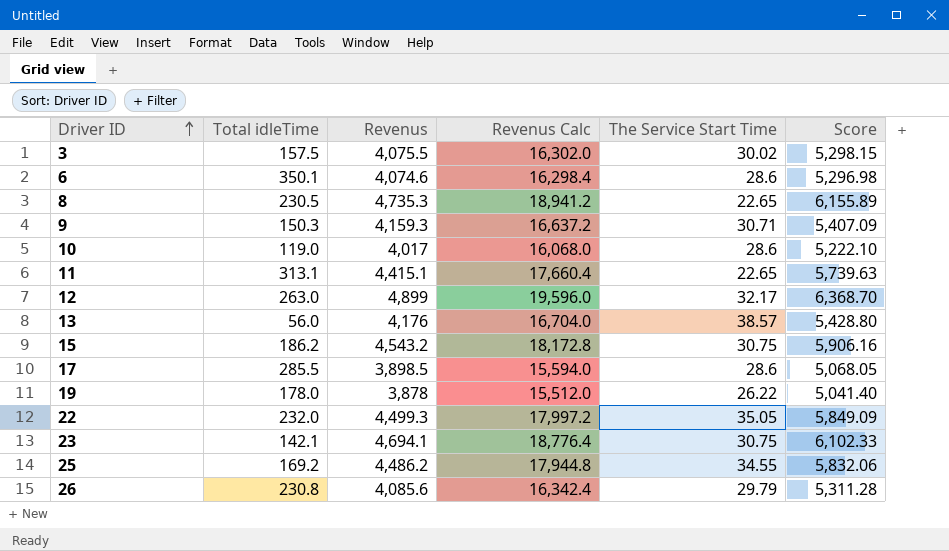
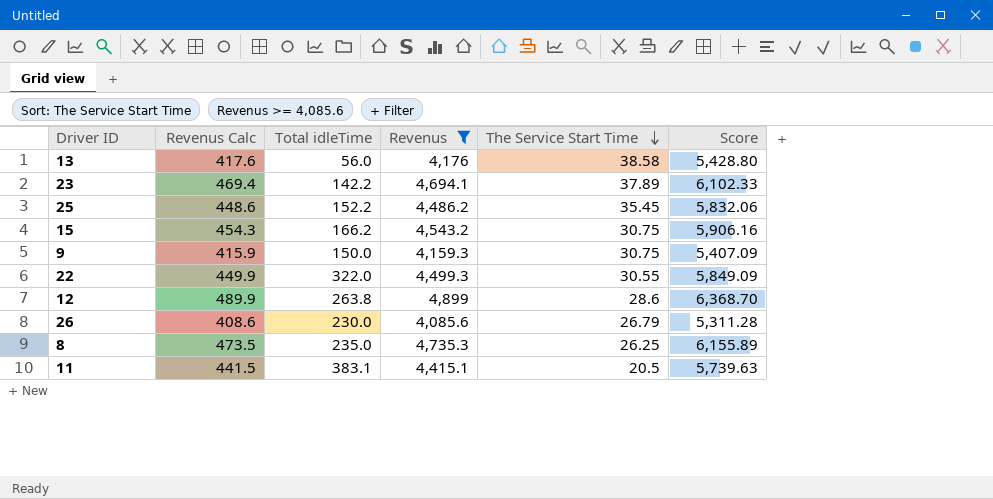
filter: none -> Revenus >= 4,085.6
row order: Driver ID ascending -> The Service Start Time descending
column Revenus Calc | formula: [Revenus] * 4 -> [Revenus] * 0.1
column Revenus Calc | position: 4 -> 2
13 | The Service Start Time: 38.57 -> 38.58
23 | Total idleTime: 142.1 -> 142.2
23 | The Service Start Time: 30.75 -> 37.89
25 | Total idleTime: 169.2 -> 152.2
25 | The Service Start Time: 34.55 -> 35.45
15 | Total idleTime: 186.2 -> 166.2
9 | Total idleTime: 150.3 -> 150.0
9 | The Service Start Time: 30.71 -> 30.75
22 | Total idleTime: 232.0 -> 322.0
22 | The Service Start Time: 35.05 -> 30.55
12 | Total idleTime: 263.0 -> 263.8
12 | The Service Start Time: 32.17 -> 28.6
26 | Total idleTime: 230.8 -> 230.0
26 | The Service Start Time: 29.79 -> 26.79
8 | Total idleTime: 230.5 -> 235.0
8 | The Service Start Time: 22.65 -> 26.25
11 | Total idleTime: 313.1 -> 383.1
11 | The Service Start Time: 22.65 -> 20.5

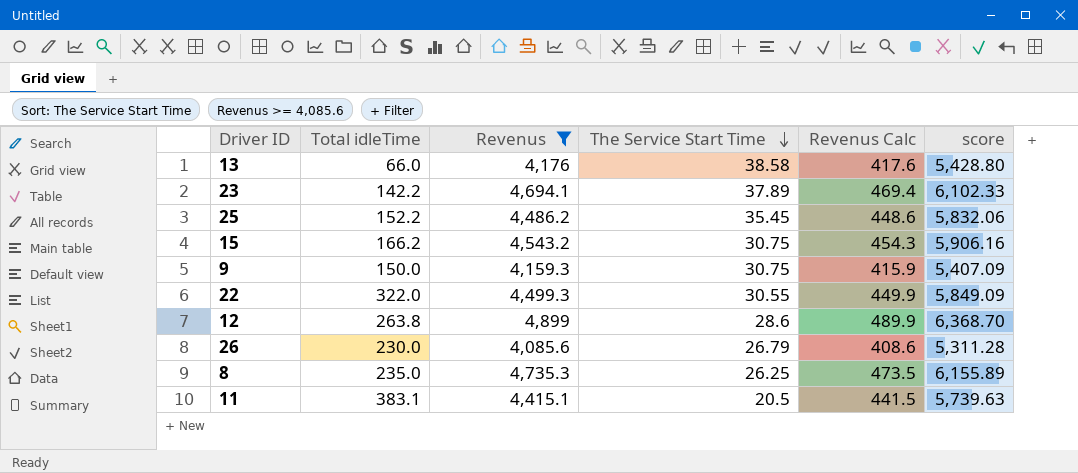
column Revenus Calc | position: 2 -> 5
column name: Score -> score
13 | Total idleTime: 56.0 -> 66.0

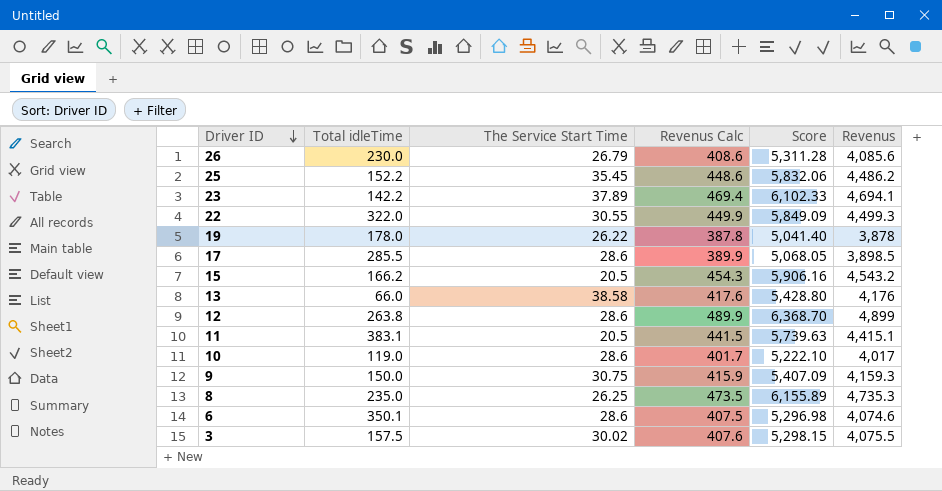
filter: Revenus >= 4,085.6 -> none
row order: The Service Start Time descending -> Driver ID descending
column name: score -> Score
column Revenus | position: 3 -> 6
15 | The Service Start Time: 30.75 -> 20.5

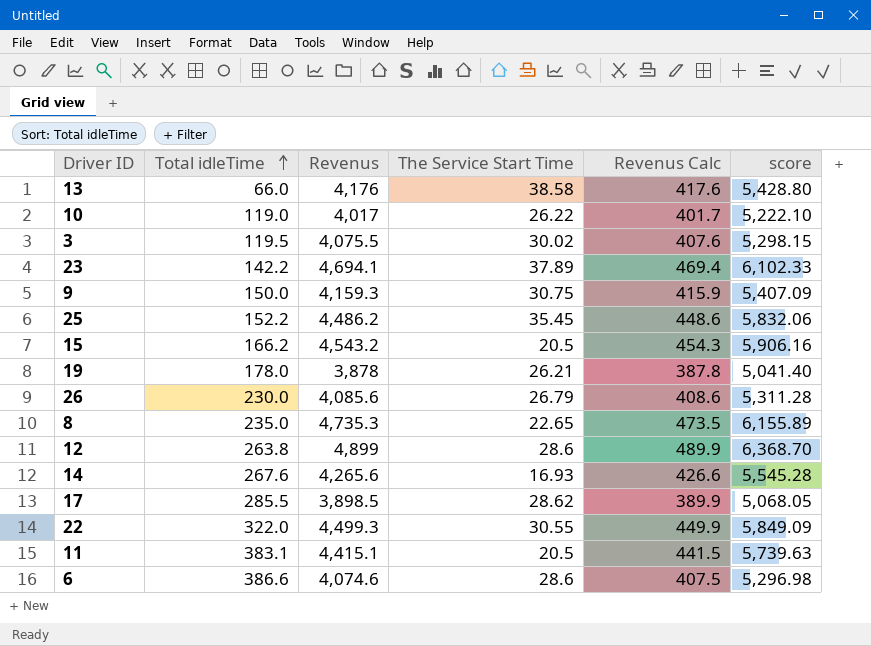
row order: Driver ID descending -> Total idleTime ascending
column Revenus | position: 6 -> 3
column name: Score -> score
10 | The Service Start Time: 28.6 -> 26.22
3 | Total idleTime: 157.5 -> 119.5
19 | The Service Start Time: 26.22 -> 26.21
8 | The Service Start Time: 26.25 -> 22.65
row 14: none -> 267.6 | 4,265.6 | 16.93 | 426.6 | 5,545.28
17 | The Service Start Time: 28.6 -> 28.62
6 | Total idleTime: 350.1 -> 386.6

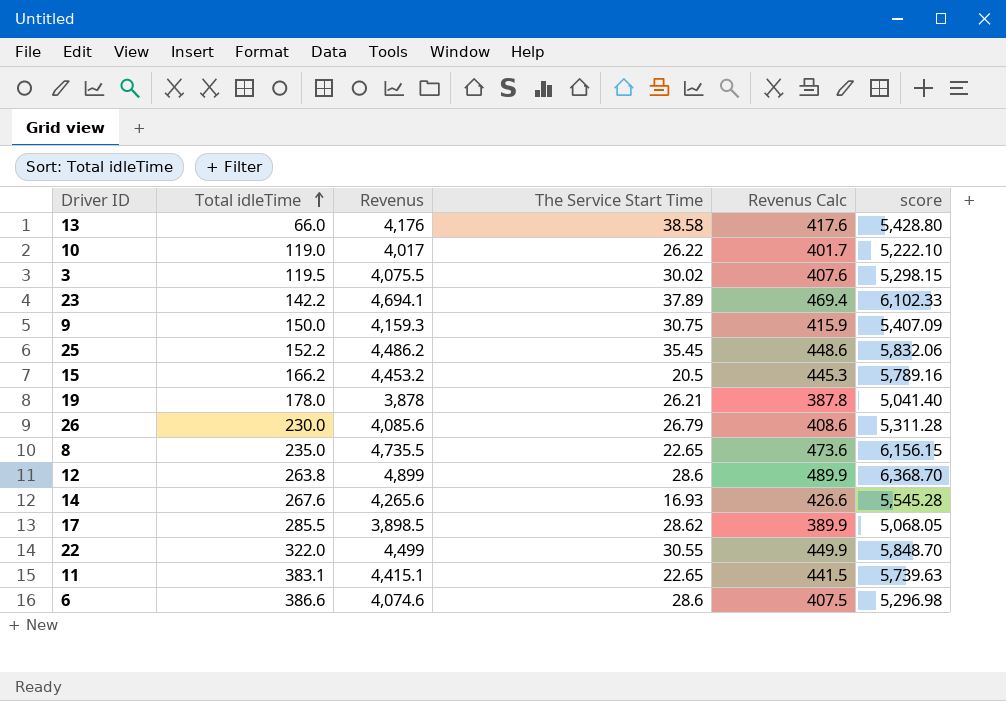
15 | Revenus: 4,543.2 -> 4,453.2
15 | Revenus Calc: 454.3 -> 445.3
15 | score: 5,906.16 -> 5,789.16
8 | Revenus: 4,735.3 -> 4,735.5
8 | Revenus Calc: 473.5 -> 473.6
8 | score: 6,155.89 -> 6,156.15
22 | Revenus: 4,499.3 -> 4,499
22 | score: 5,849.09 -> 5,848.70
11 | The Service Start Time: 20.5 -> 22.65

